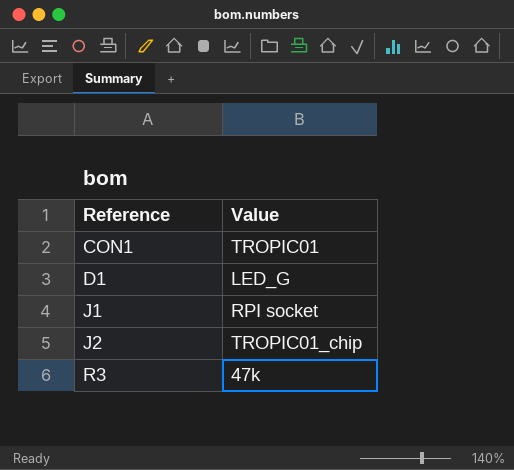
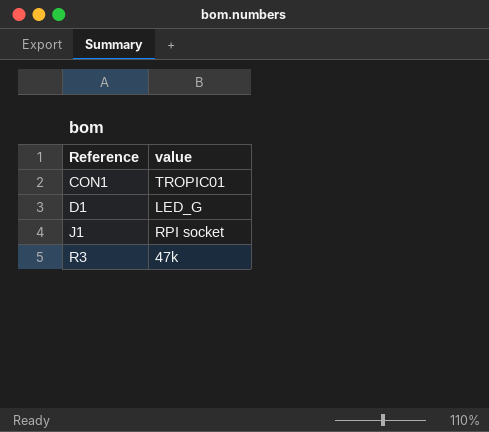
column name: Value -> value
row J2: TROPIC01_chip -> none

